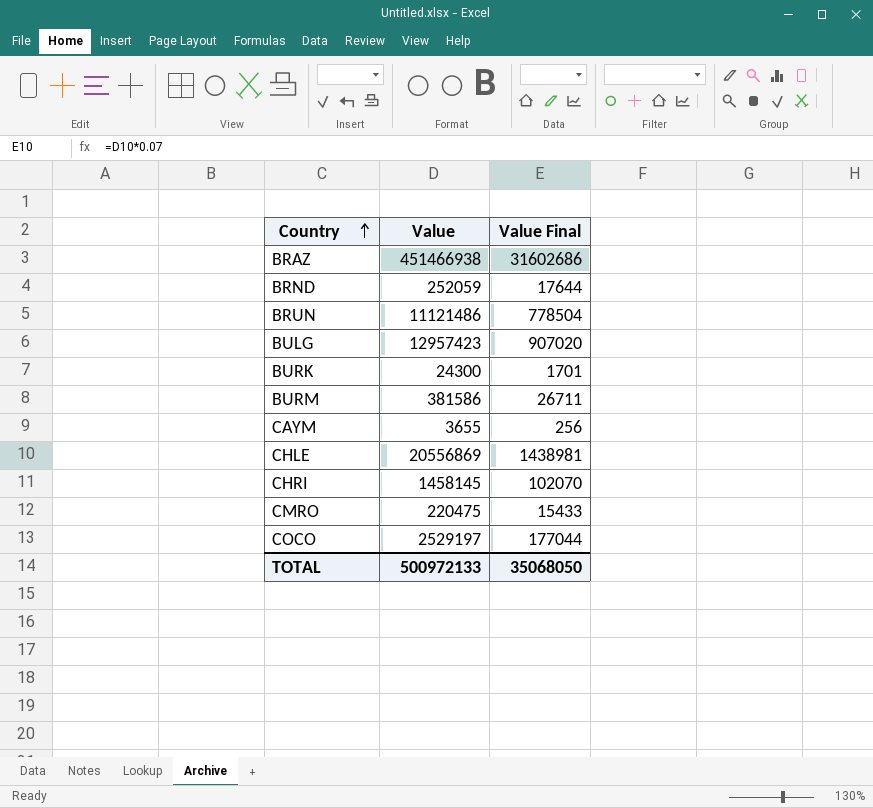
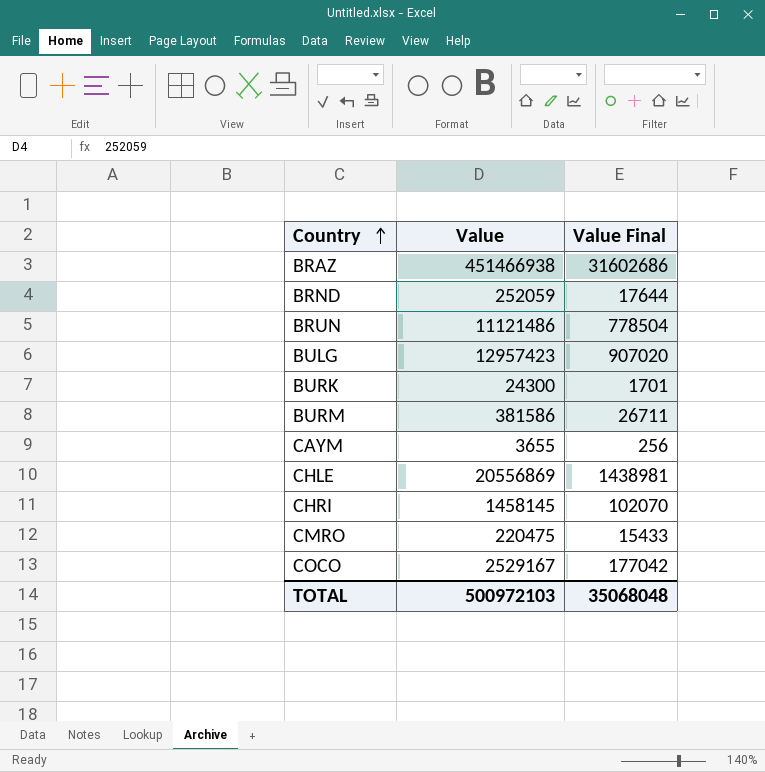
COCO | Value: 2529197 -> 2529167
COCO | Value Final: 177044 -> 177042
TOTAL | Value: 500972133 -> 500972103
TOTAL | Value Final: 35068050 -> 35068048

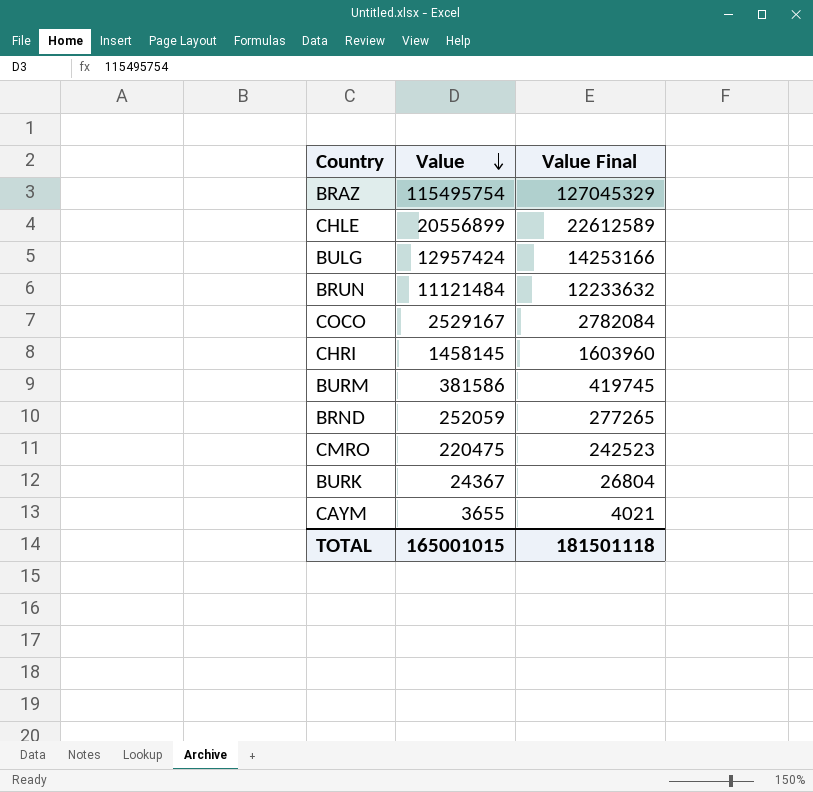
row order: Country ascending -> Value descending
column Value Final | formula: [Value] * 0.07 -> [Value] * 1.1
BRAZ | Value: 451466938 -> 115495754
CHLE | Value: 20556869 -> 20556899
BULG | Value: 12957423 -> 12957424
BRUN | Value: 11121486 -> 11121484
BURK | Value: 24300 -> 24367
TOTAL | Value: 500972103 -> 165001015
TOTAL | Value Final: 35068048 -> 181501118

